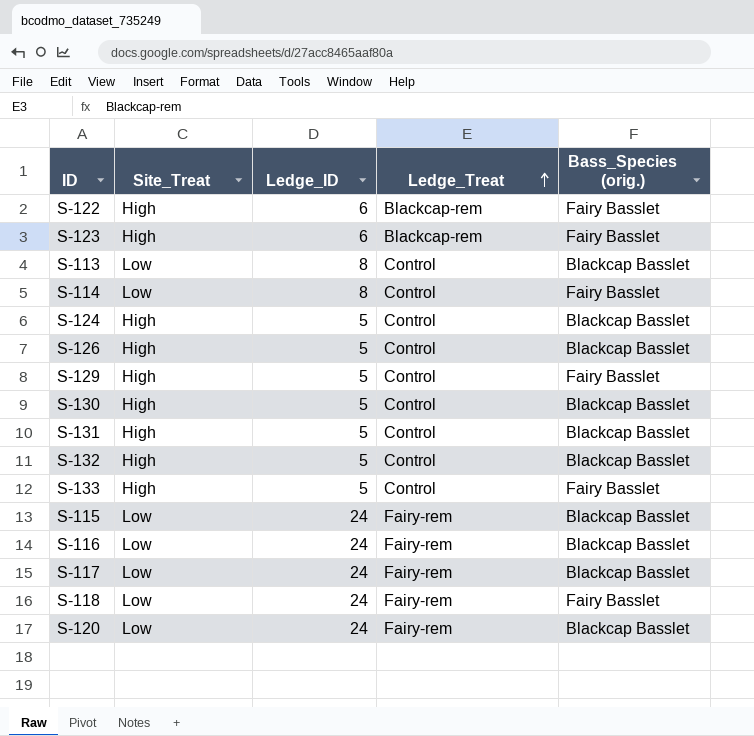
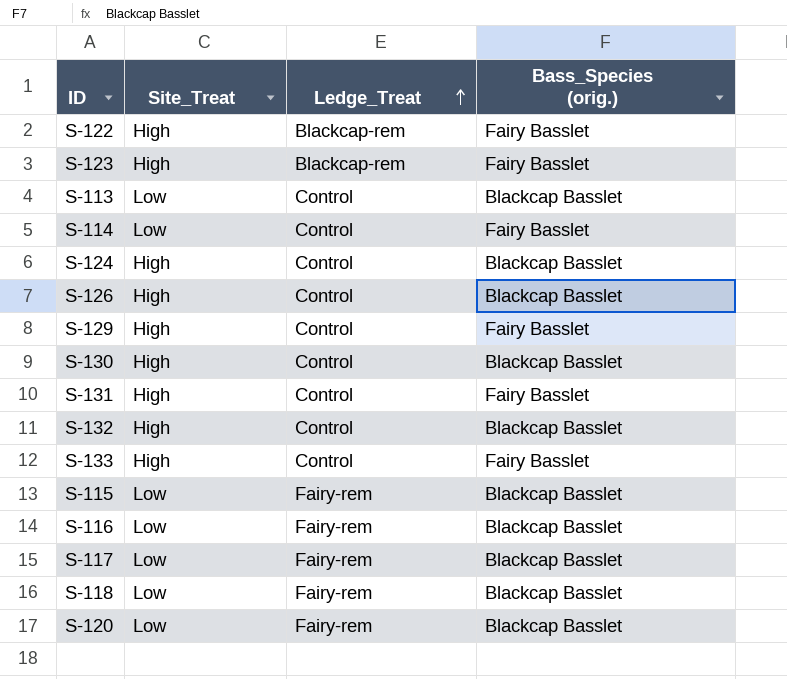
column Ledge_ID | position: 3 -> none
S-131 | Bass_Species (orig.): Blackcap Basslet -> Fairy Basslet
S-118 | Bass_Species (orig.): Fairy Basslet -> Blackcap Basslet

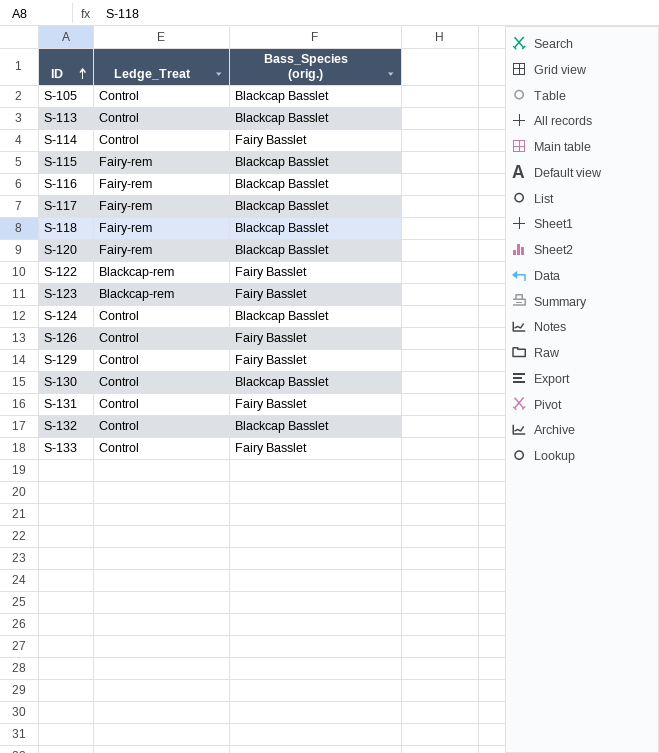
row order: Ledge_Treat ascending -> ID ascending
column Site_Treat | position: 2 -> none
row S-105: none -> Control | Blackcap Basslet
S-126 | Bass_Species (orig.): Blackcap Basslet -> Fairy Basslet

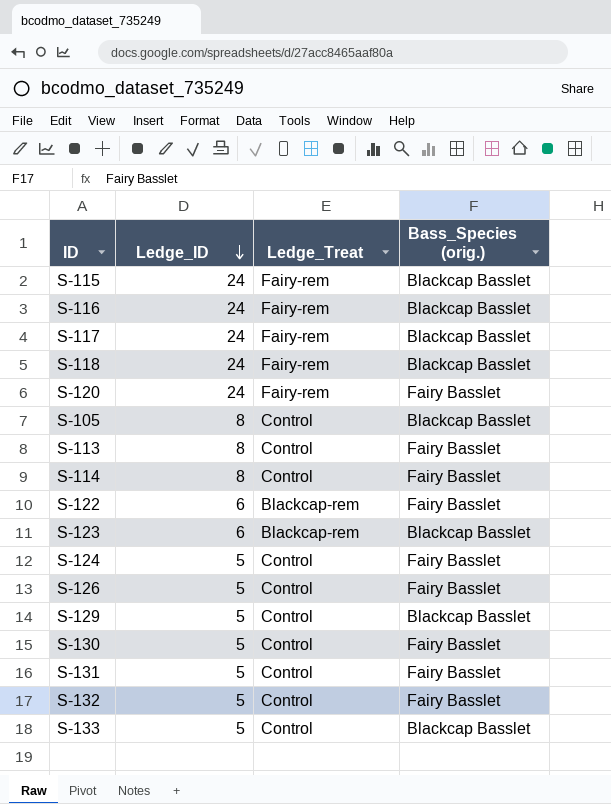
row order: ID ascending -> Ledge_ID descending
column Ledge_ID | position: none -> 2
S-120 | Bass_Species (orig.): Blackcap Basslet -> Fairy Basslet
S-113 | Bass_Species (orig.): Blackcap Basslet -> Fairy Basslet
S-123 | Bass_Species (orig.): Fairy Basslet -> Blackcap Basslet
S-124 | Bass_Species (orig.): Blackcap Basslet -> Fairy Basslet
S-129 | Bass_Species (orig.): Fairy Basslet -> Blackcap Basslet
S-130 | Bass_Species (orig.): Blackcap Basslet -> Fairy Basslet
S-132 | Bass_Species (orig.): Blackcap Basslet -> Fairy Basslet
S-133 | Bass_Species (orig.): Fairy Basslet -> Blackcap Basslet

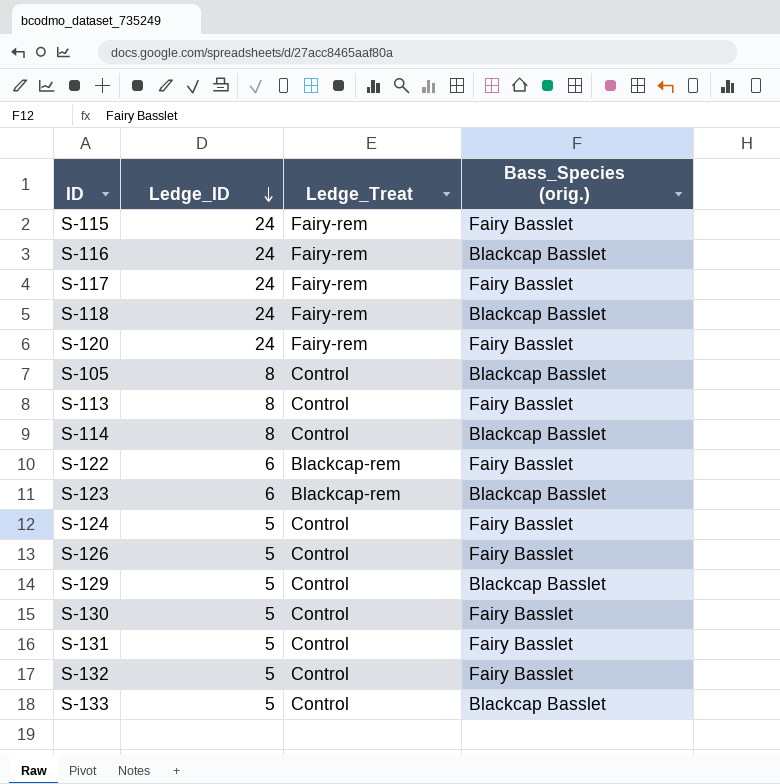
S-115 | Bass_Species (orig.): Blackcap Basslet -> Fairy Basslet
S-117 | Bass_Species (orig.): Blackcap Basslet -> Fairy Basslet
S-114 | Bass_Species (orig.): Fairy Basslet -> Blackcap Basslet

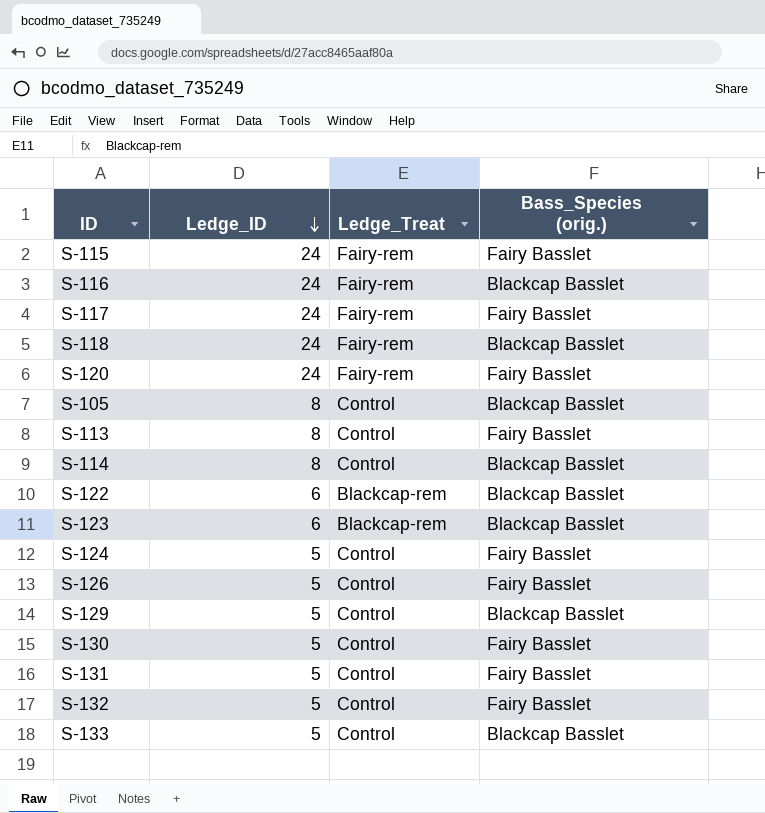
S-122 | Bass_Species (orig.): Fairy Basslet -> Blackcap Basslet

